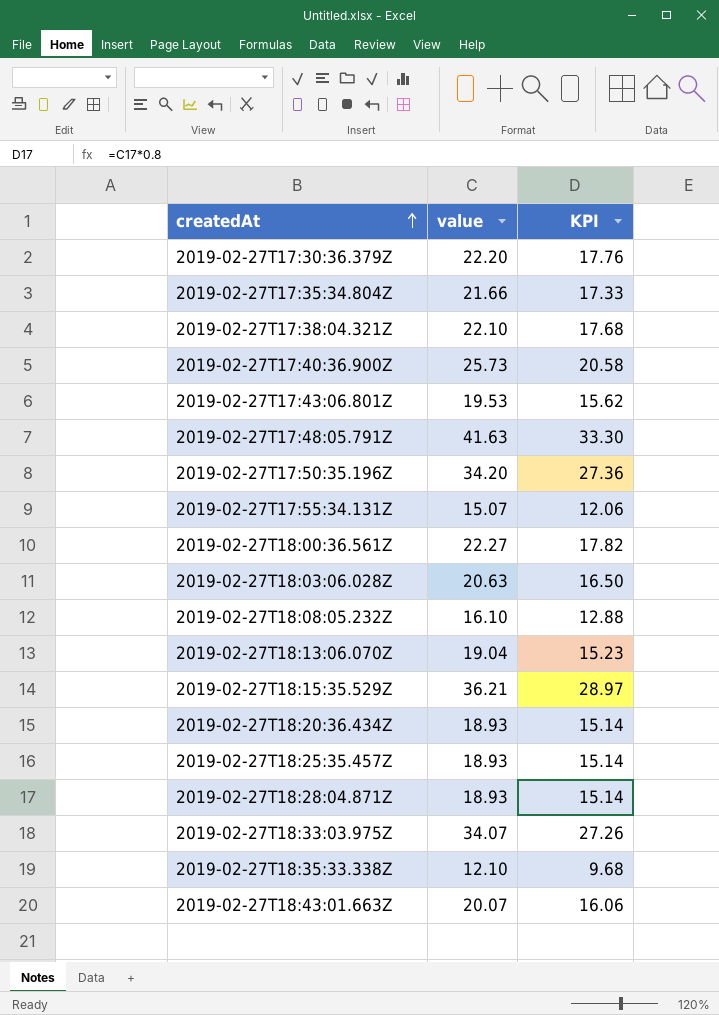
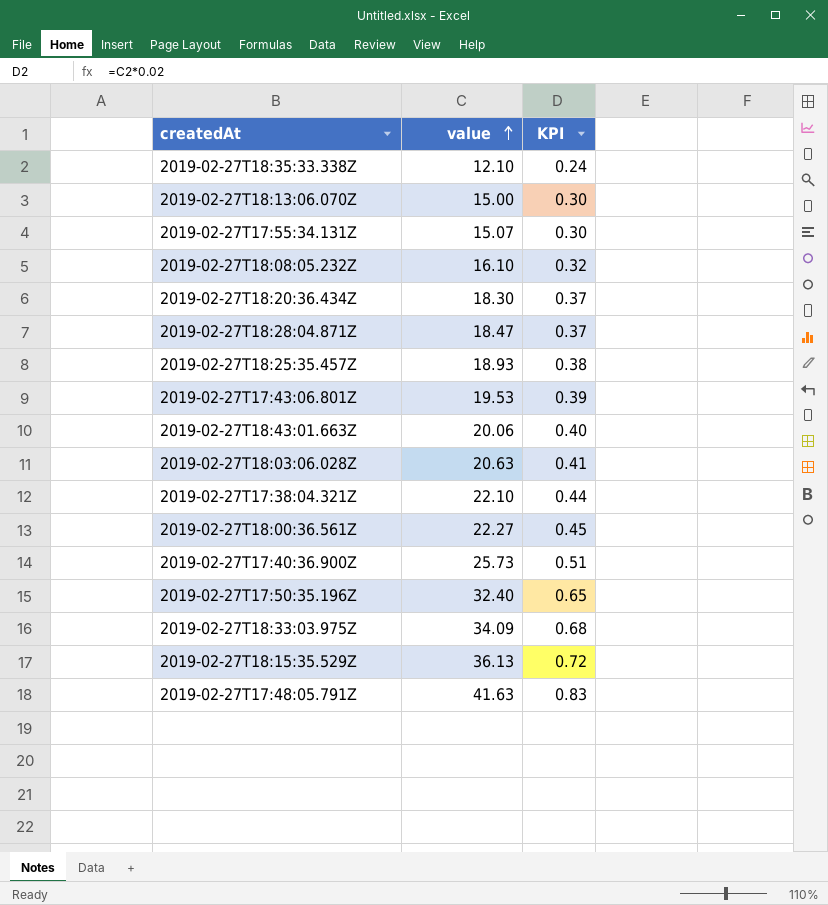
row order: createdAt ascending -> value ascending
column KPI | formula: [value] * 0.8 -> [value] * 0.02
row 2019-02-27T17:30:36.379Z: 22.20 | 17.76 -> none
row 2019-02-27T17:35:34.804Z: 21.66 | 17.33 -> none
2019-02-27T18:13:06.070Z | value: 19.04 -> 15.00
2019-02-27T18:20:36.434Z | value: 18.93 -> 18.30
2019-02-27T18:28:04.871Z | value: 18.93 -> 18.47
2019-02-27T18:43:01.663Z | value: 20.07 -> 20.06
2019-02-27T17:50:35.196Z | value: 34.20 -> 32.40
2019-02-27T18:33:03.975Z | value: 34.07 -> 34.09
2019-02-27T18:15:35.529Z | value: 36.21 -> 36.13

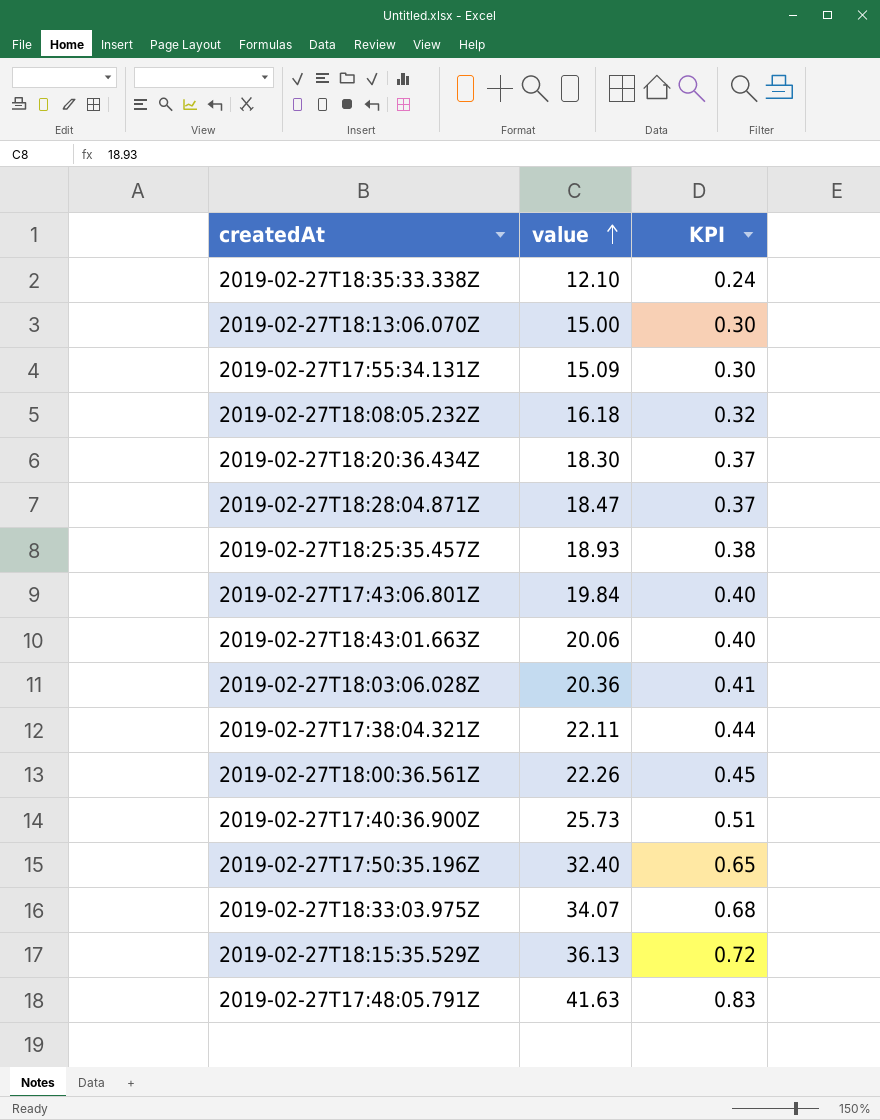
2019-02-27T17:55:34.131Z | value: 15.07 -> 15.09
2019-02-27T18:08:05.232Z | value: 16.10 -> 16.18
2019-02-27T17:43:06.801Z | value: 19.53 -> 19.84
2019-02-27T17:43:06.801Z | KPI: 0.39 -> 0.40
2019-02-27T18:03:06.028Z | value: 20.63 -> 20.36
2019-02-27T17:38:04.321Z | value: 22.10 -> 22.11
2019-02-27T18:00:36.561Z | value: 22.27 -> 22.26
2019-02-27T18:33:03.975Z | value: 34.09 -> 34.07

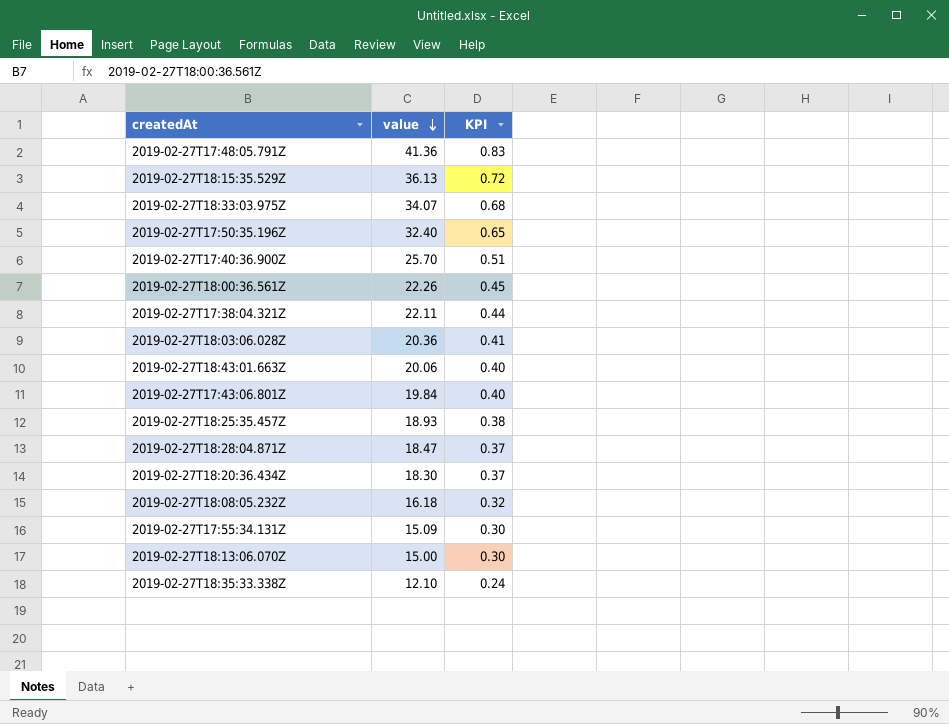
row order: value ascending -> value descending
2019-02-27T17:48:05.791Z | value: 41.63 -> 41.36
2019-02-27T17:40:36.900Z | value: 25.73 -> 25.70

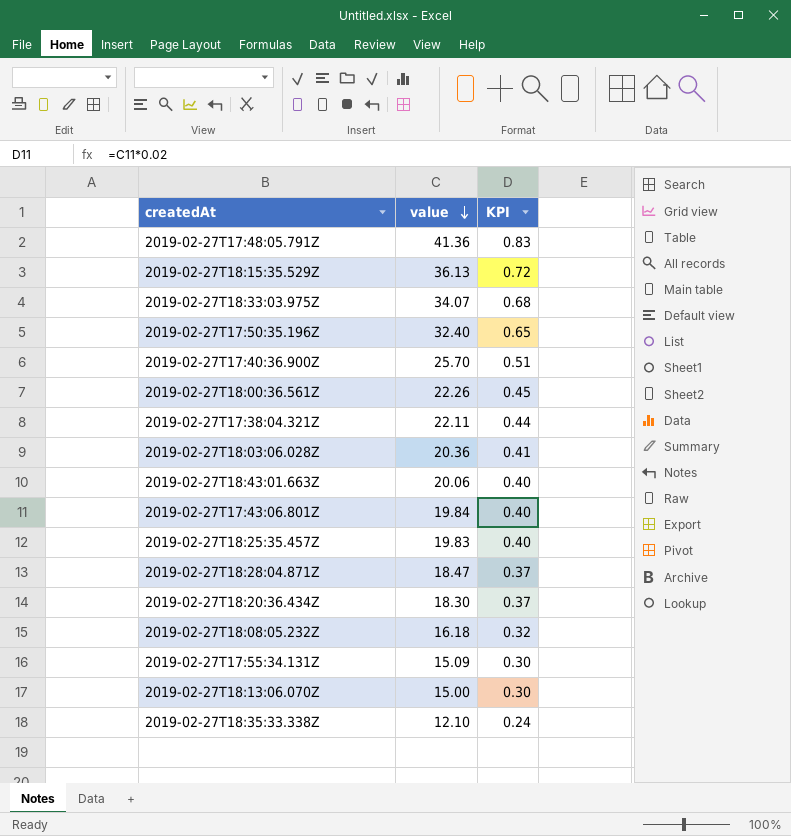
2019-02-27T18:25:35.457Z | value: 18.93 -> 19.83
2019-02-27T18:25:35.457Z | KPI: 0.38 -> 0.40

